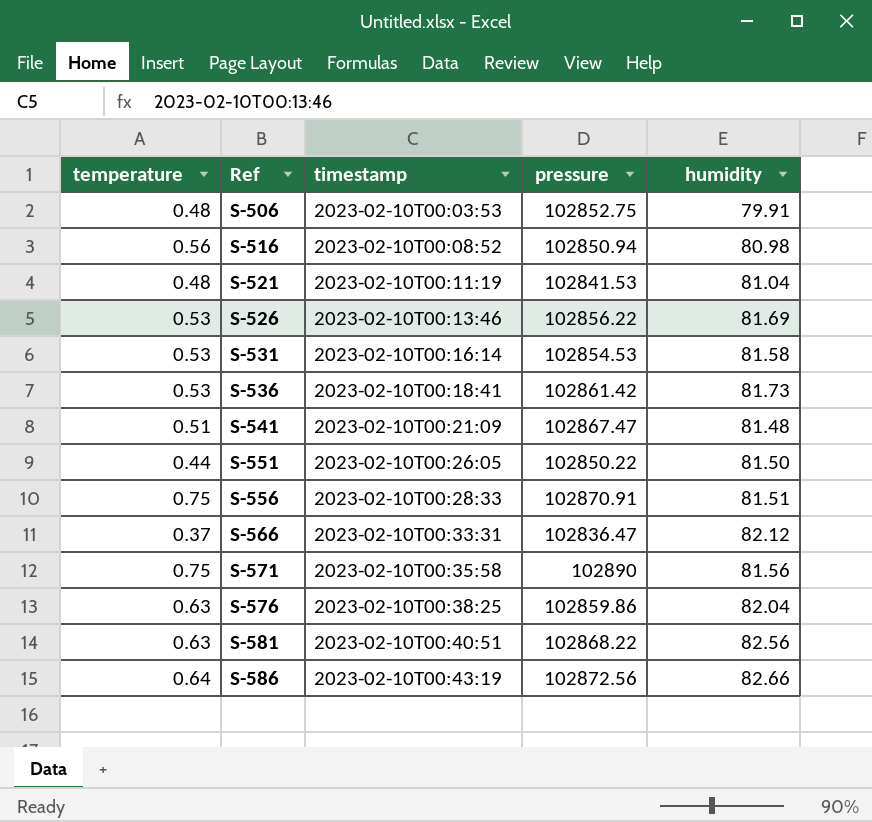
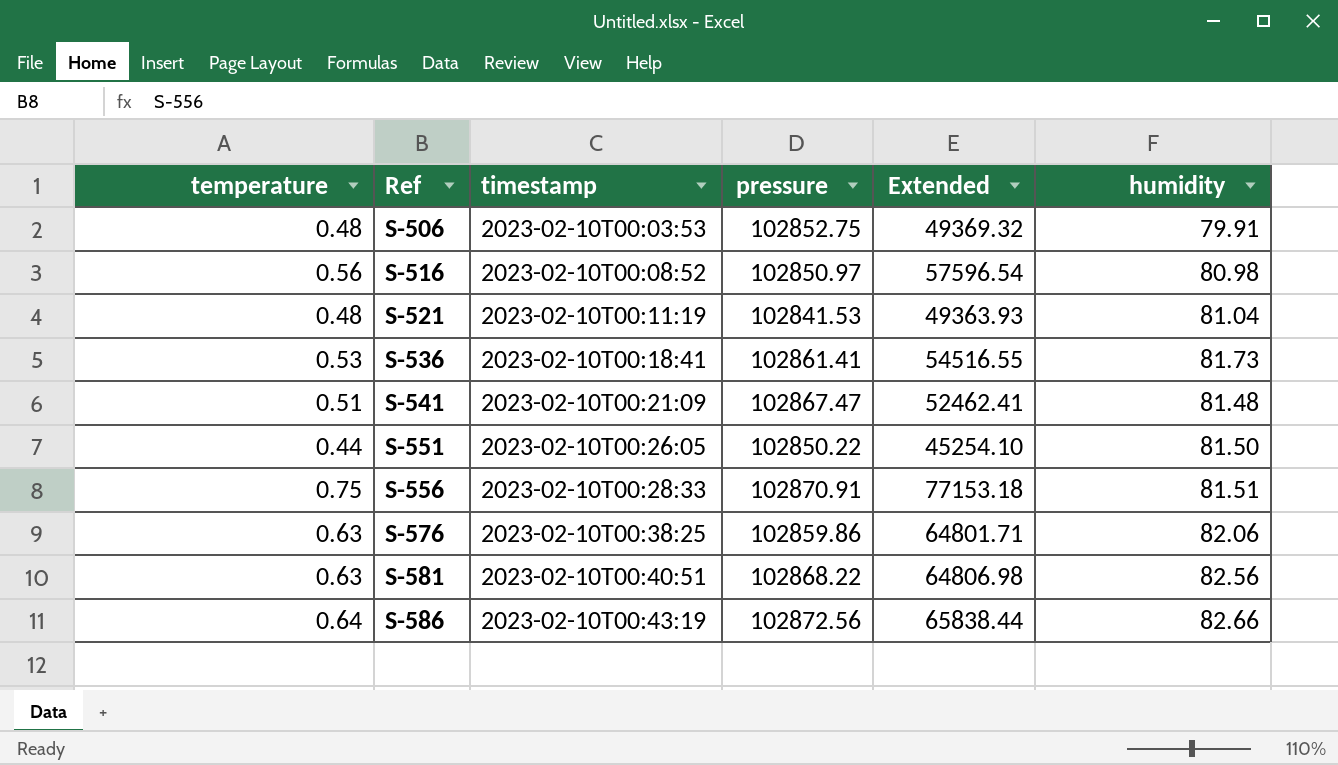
column Extended | formula: none -> [temperature] * [pressure]
row S-526: 0.53 | 2023-02-10T00:13:46 | 102856.22 | 81.69 -> none
row S-531: 0.53 | 2023-02-10T00:16:14 | 102854.53 | 81.58 -> none
row S-566: 0.37 | 2023-02-10T00:33:31 | 102836.47 | 82.12 -> none
row S-571: 0.75 | 2023-02-10T00:35:58 | 102890 | 81.56 -> none
S-516 | pressure: 102850.94 -> 102850.97
S-536 | pressure: 102861.42 -> 102861.41
S-576 | humidity: 82.04 -> 82.06

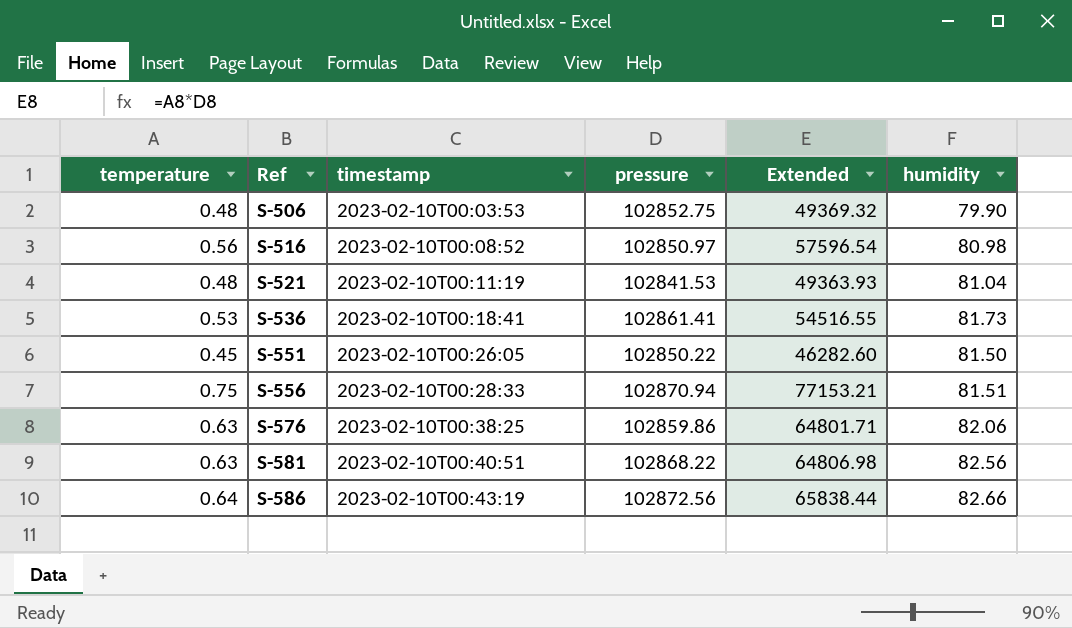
row S-541: 0.51 | 2023-02-10T00:21:09 | 102867.47 | 52462.41 | 81.48 -> none
S-506 | humidity: 79.91 -> 79.90
S-551 | temperature: 0.44 -> 0.45
S-551 | Extended: 45254.10 -> 46282.60
S-556 | pressure: 102870.91 -> 102870.94
S-556 | Extended: 77153.18 -> 77153.21

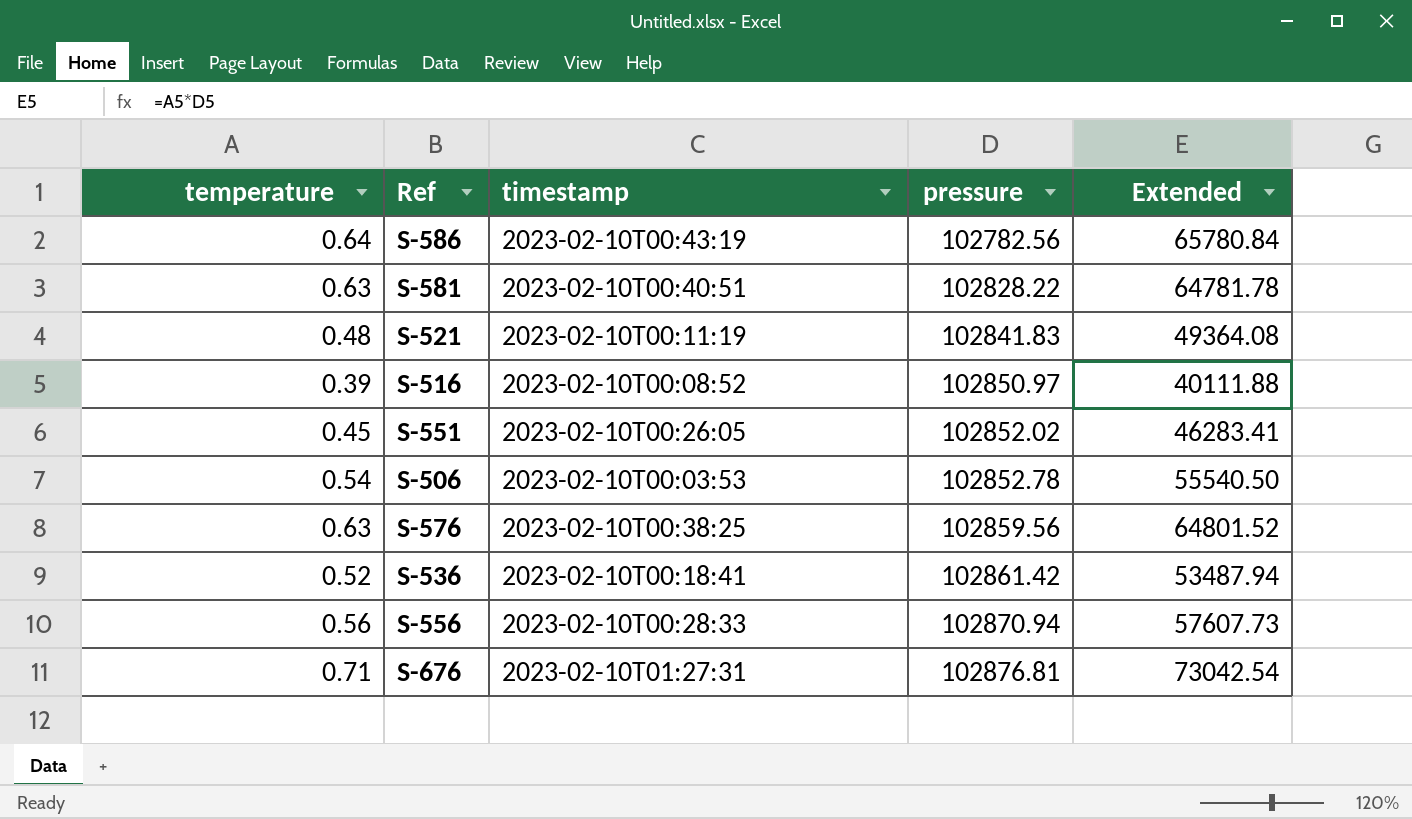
row order: Ref ascending -> pressure ascending
column humidity | position: 6 -> none
S-586 | pressure: 102872.56 -> 102782.56
S-586 | Extended: 65838.44 -> 65780.84
S-581 | pressure: 102868.22 -> 102828.22
S-581 | Extended: 64806.98 -> 64781.78
S-521 | pressure: 102841.53 -> 102841.83
S-521 | Extended: 49363.93 -> 49364.08
S-516 | temperature: 0.56 -> 0.39
S-516 | Extended: 57596.54 -> 40111.88
S-551 | pressure: 102850.22 -> 102852.02
S-551 | Extended: 46282.60 -> 46283.41
S-506 | temperature: 0.48 -> 0.54
S-506 | pressure: 102852.75 -> 102852.78
S-506 | Extended: 49369.32 -> 55540.50
S-576 | pressure: 102859.86 -> 102859.56
S-576 | Extended: 64801.71 -> 64801.52
S-536 | temperature: 0.53 -> 0.52
S-536 | pressure: 102861.41 -> 102861.42
S-536 | Extended: 54516.55 -> 53487.94
S-556 | temperature: 0.75 -> 0.56
S-556 | Extended: 77153.21 -> 57607.73
row S-676: none -> 0.71 | 2023-02-10T01:27:31 | 102876.81 | 73042.54

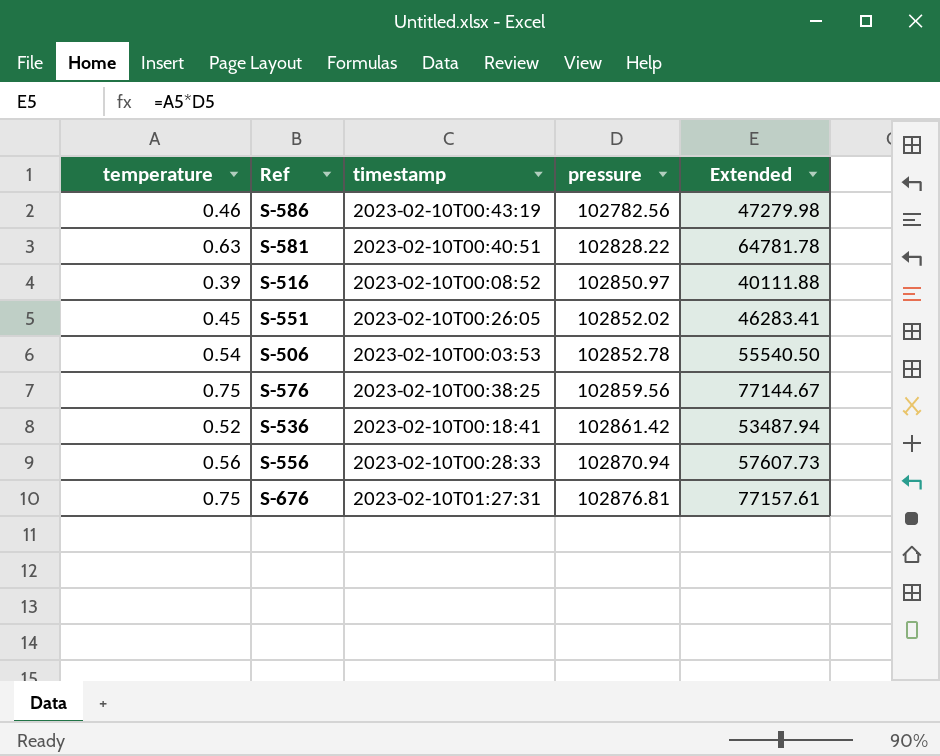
row S-521: 0.48 | 2023-02-10T00:11:19 | 102841.83 | 49364.08 -> none
S-586 | temperature: 0.64 -> 0.46
S-586 | Extended: 65780.84 -> 47279.98
S-576 | temperature: 0.63 -> 0.75
S-576 | Extended: 64801.52 -> 77144.67
S-676 | temperature: 0.71 -> 0.75
S-676 | Extended: 73042.54 -> 77157.61

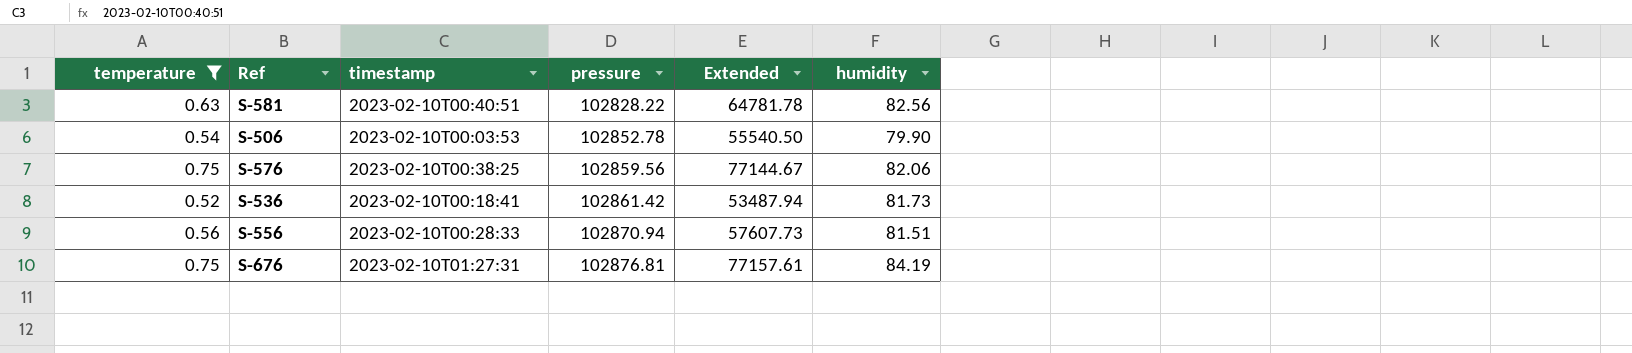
filter: none -> temperature >= 0.52
column humidity | position: none -> 6

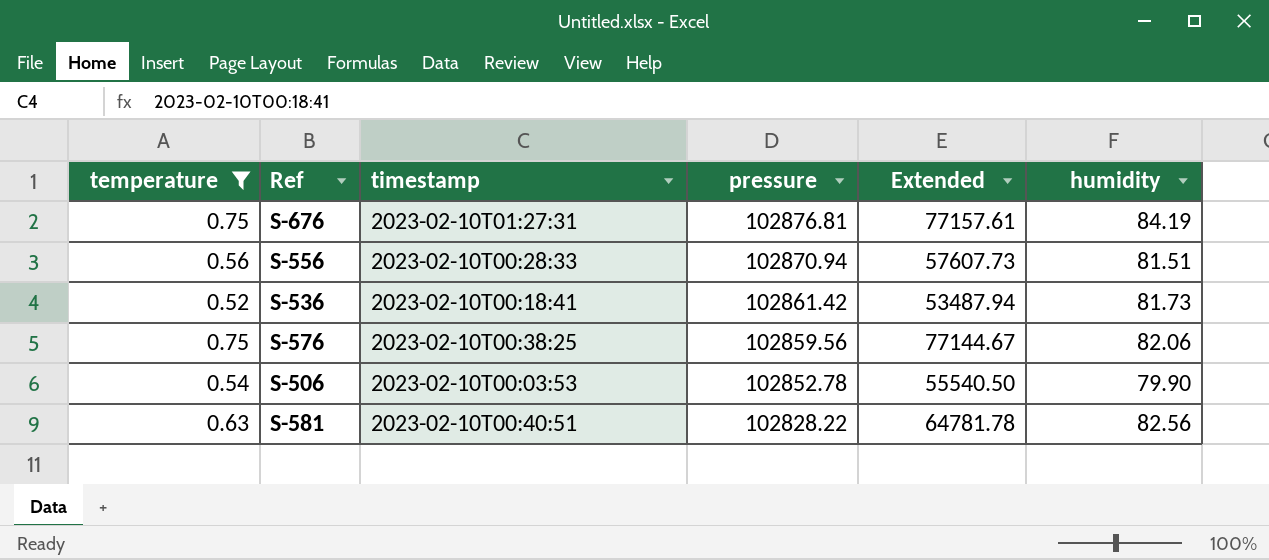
row order: pressure ascending -> pressure descending

